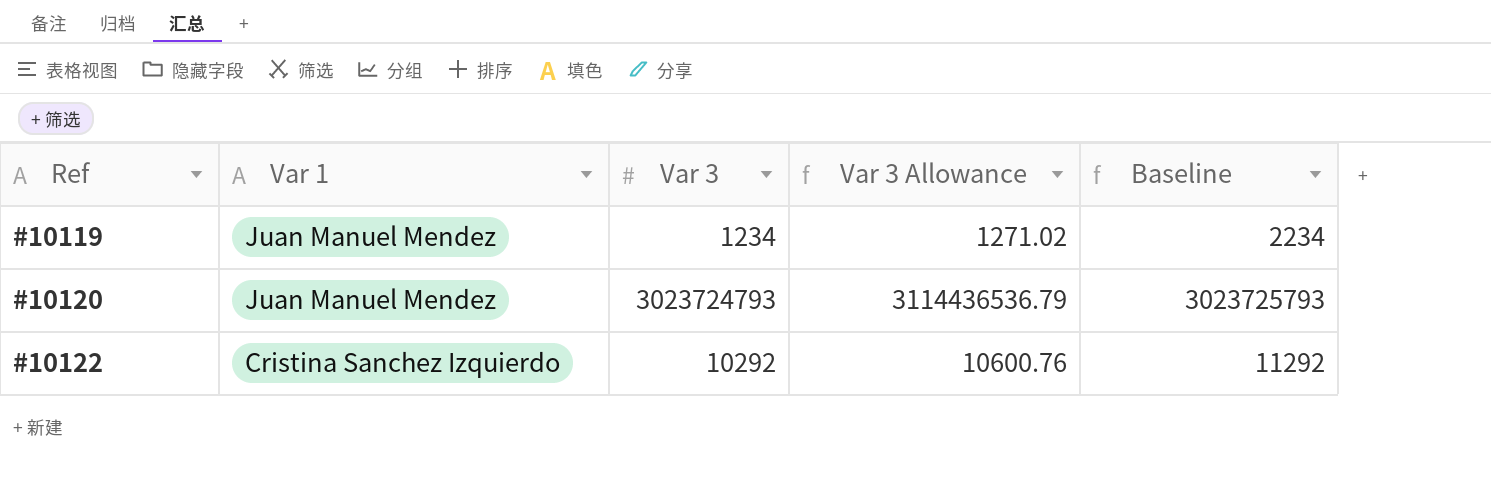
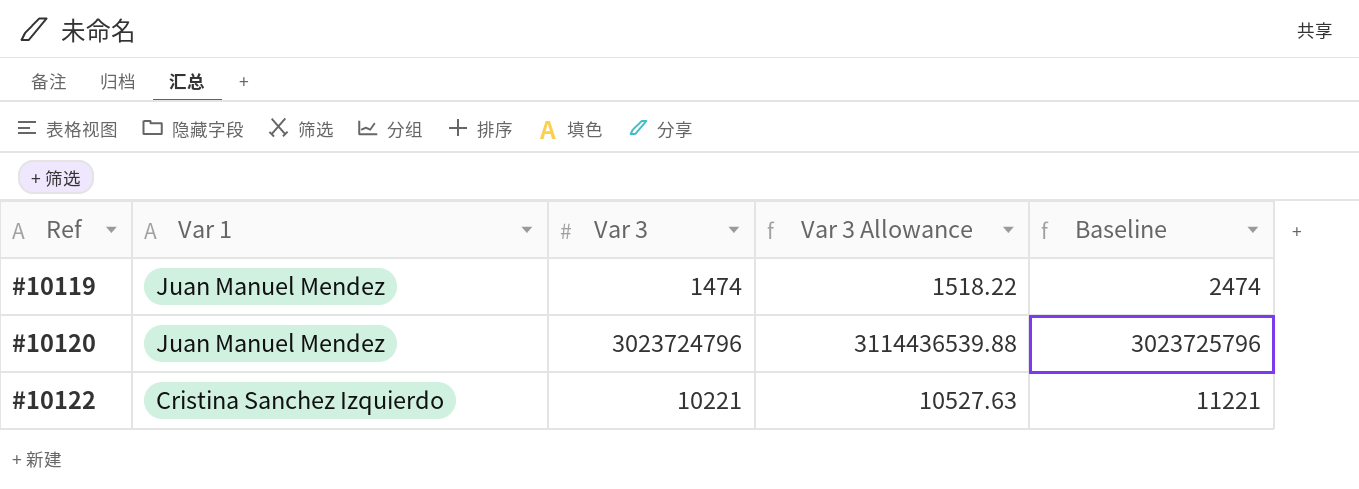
#10119 | Var 3: 1234 -> 1474
#10119 | Var 3 Allowance: 1271.02 -> 1518.22
#10119 | Baseline: 2234 -> 2474
#10120 | Var 3: 3023724793 -> 3023724796
#10120 | Var 3 Allowance: 3114436536.79 -> 3114436539.88
#10120 | Baseline: 3023725793 -> 3023725796
#10122 | Var 3: 10292 -> 10221
#10122 | Var 3 Allowance: 10600.76 -> 10527.63
#10122 | Baseline: 11292 -> 11221

